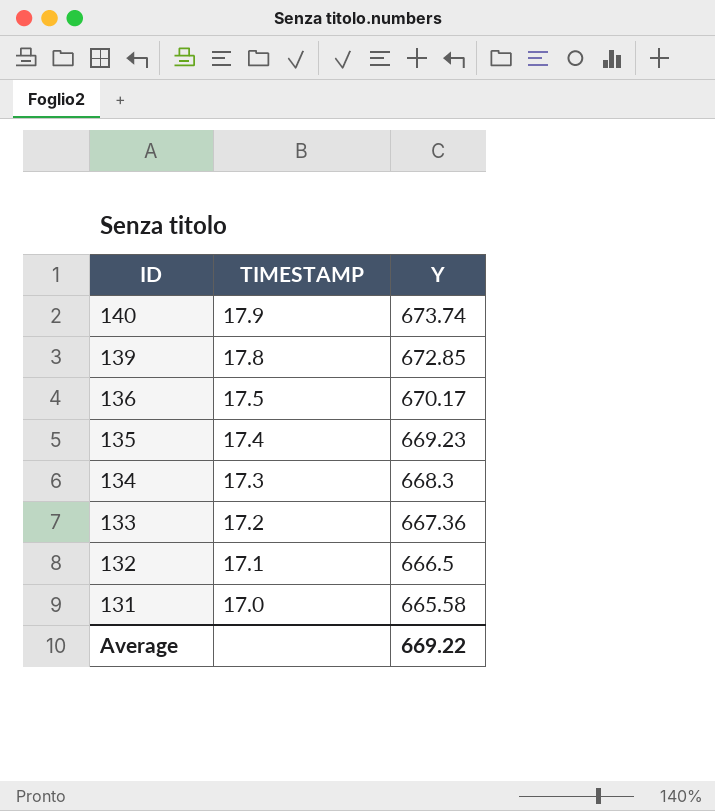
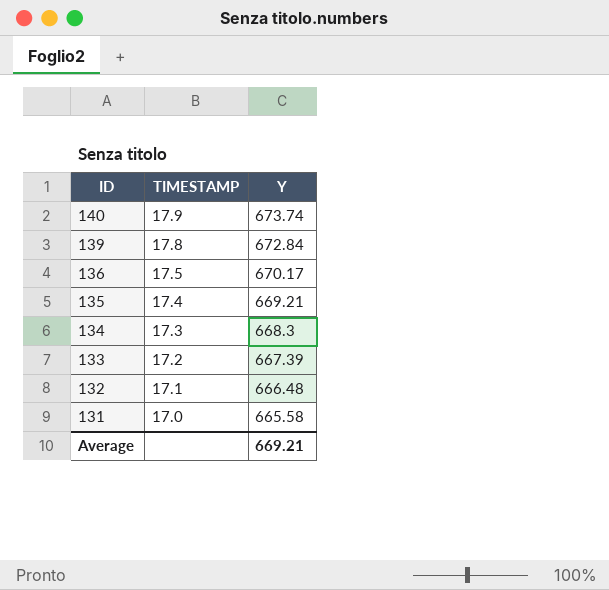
139 | Y: 672.85 -> 672.84
135 | Y: 669.23 -> 669.21
133 | Y: 667.36 -> 667.39
132 | Y: 666.5 -> 666.48
Average | Y: 669.22 -> 669.21

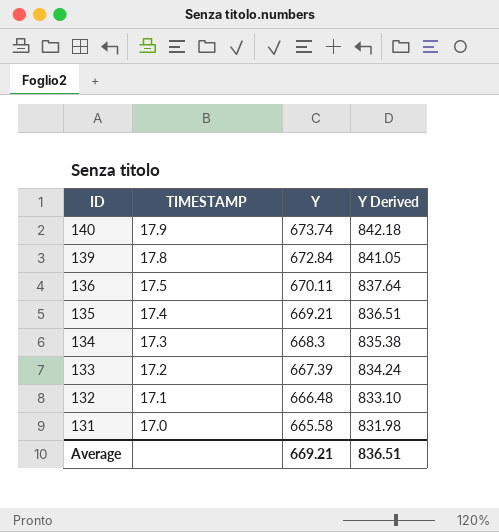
column Y Derived | formula: none -> [Y] * 1.25
136 | Y: 670.17 -> 670.11

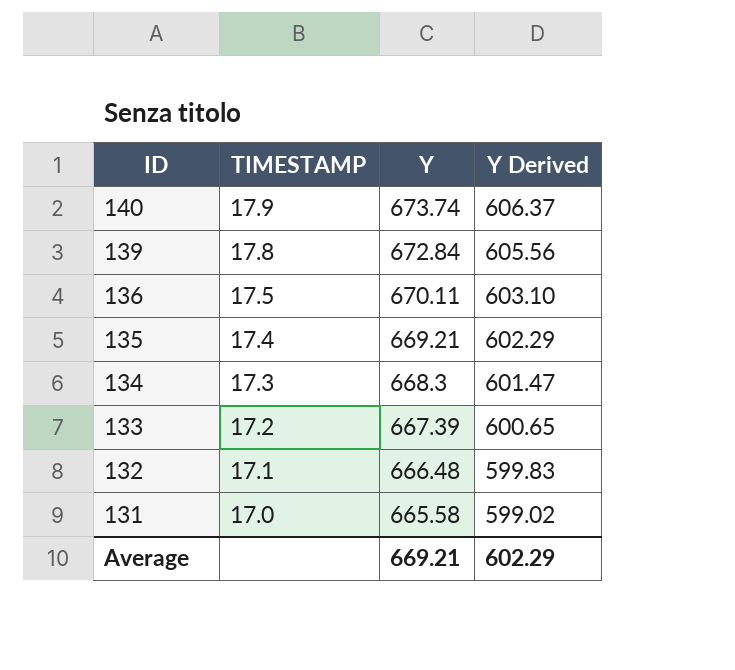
column Y Derived | formula: [Y] * 1.25 -> [Y] * 0.9
Average | Y Derived: 836.51 -> 602.29

